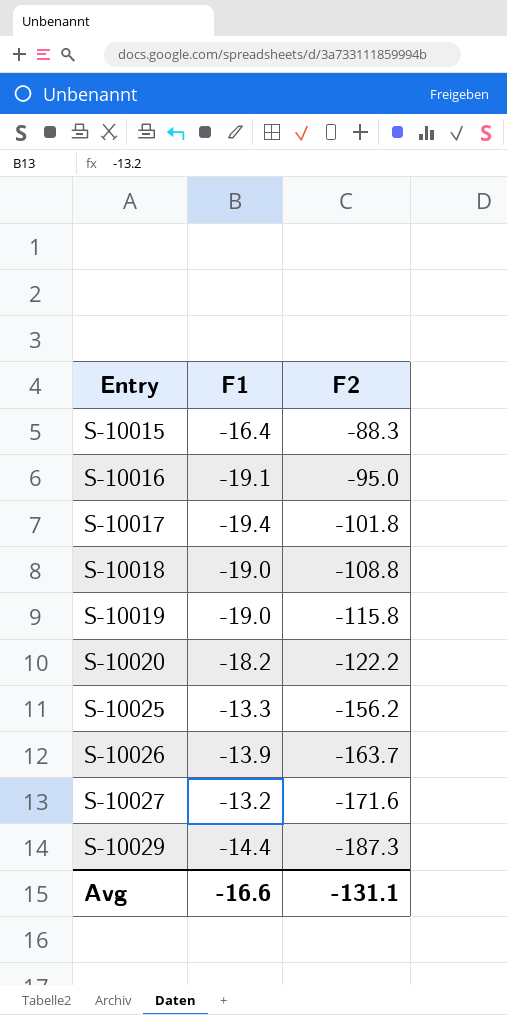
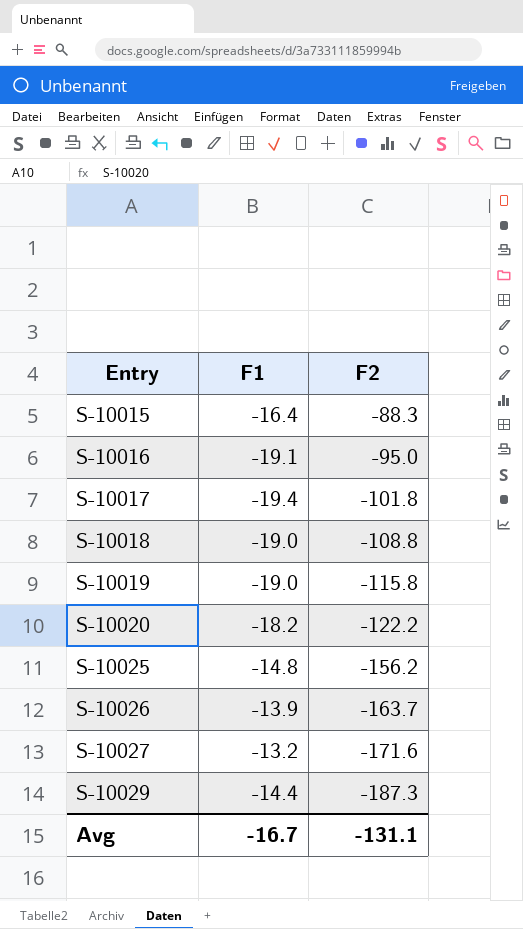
S-10025 | F1: -13.3 -> -14.8
Avg | F1: -16.6 -> -16.7

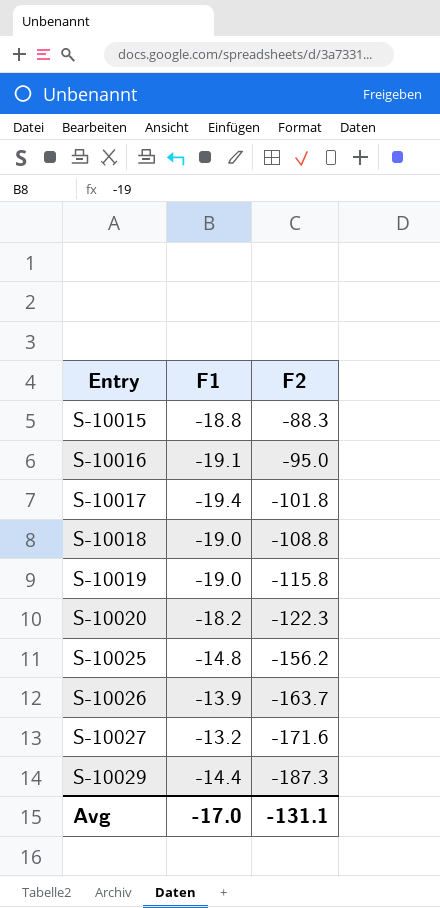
S-10015 | F1: -16.4 -> -18.8
S-10020 | F2: -122.2 -> -122.3
Avg | F1: -16.7 -> -17.0

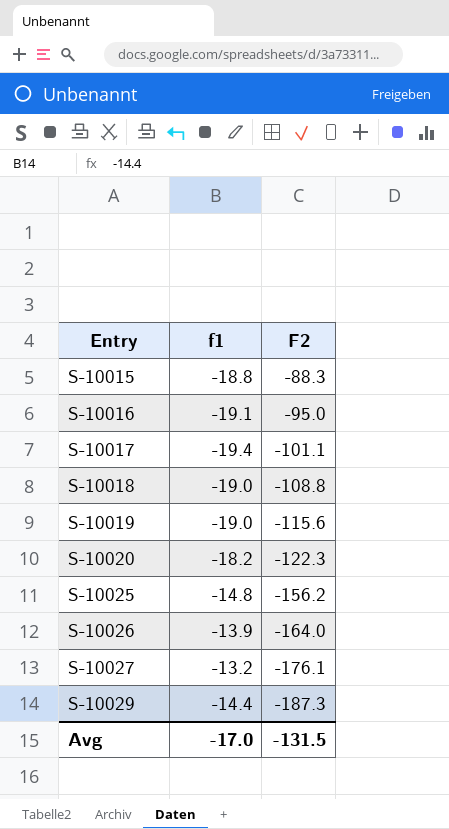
column name: F1 -> f1
S-10017 | F2: -101.8 -> -101.1
S-10019 | F2: -115.8 -> -115.6
S-10026 | F2: -163.7 -> -164.0
S-10027 | F2: -171.6 -> -176.1
Avg | F2: -131.1 -> -131.5

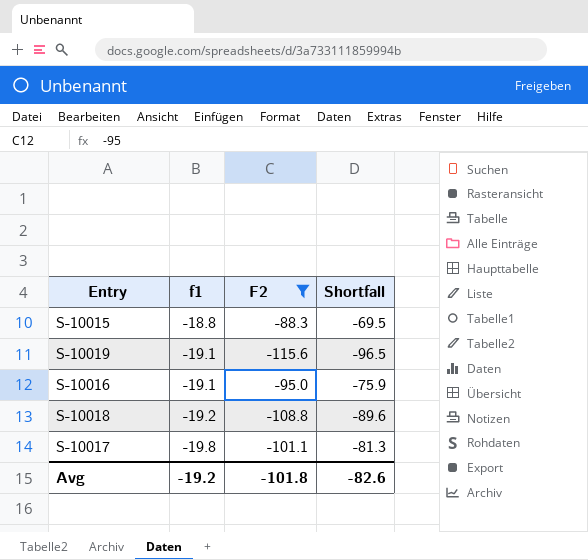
filter: none -> F2 >= -115.6
row order: Entry ascending -> f1 descending
column Shortfall | formula: none -> [F2] - [f1]
S-10019 | f1: -19.0 -> -19.1
S-10018 | f1: -19.0 -> -19.2
S-10017 | f1: -19.4 -> -19.8
Avg | f1: -17.0 -> -19.2
Avg | F2: -131.5 -> -101.8

